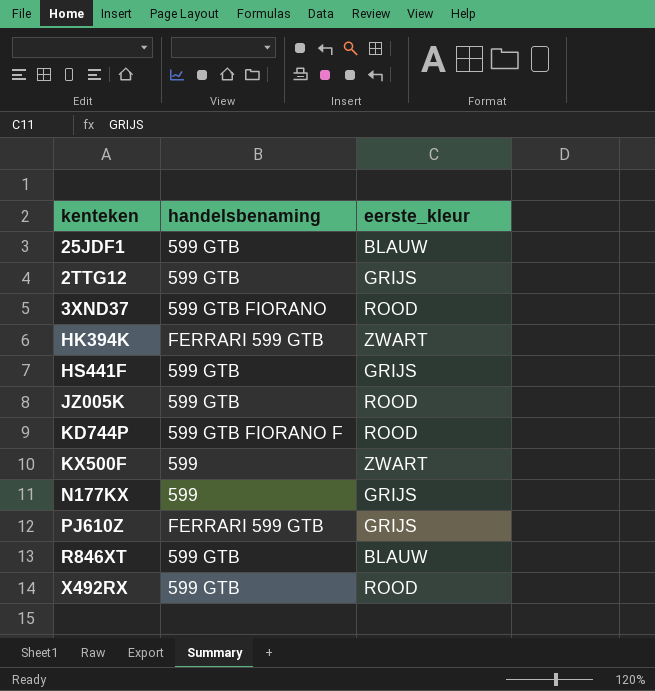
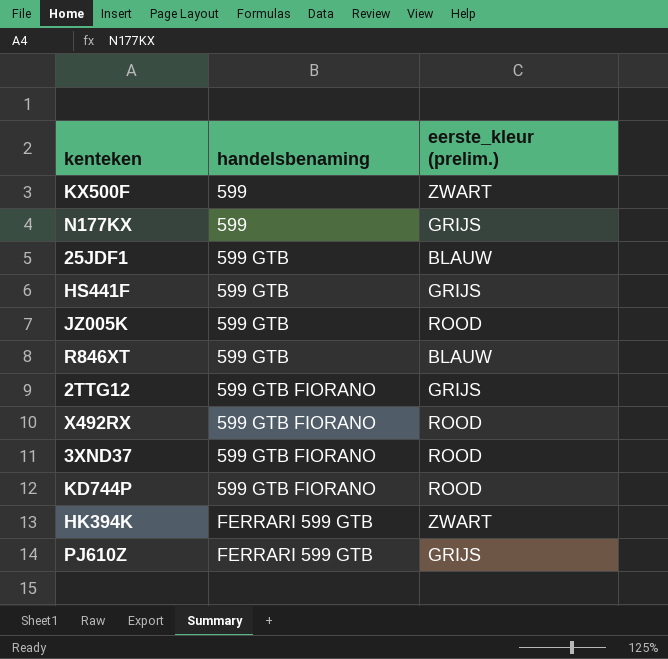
row order: none -> handelsbenaming ascending
column name: eerste_kleur -> eerste_kleur (prelim.)
2TTG12 | handelsbenaming: 599 GTB -> 599 GTB FIORANO
X492RX | handelsbenaming: 599 GTB -> 599 GTB FIORANO
KD744P | handelsbenaming: 599 GTB FIORANO F -> 599 GTB FIORANO

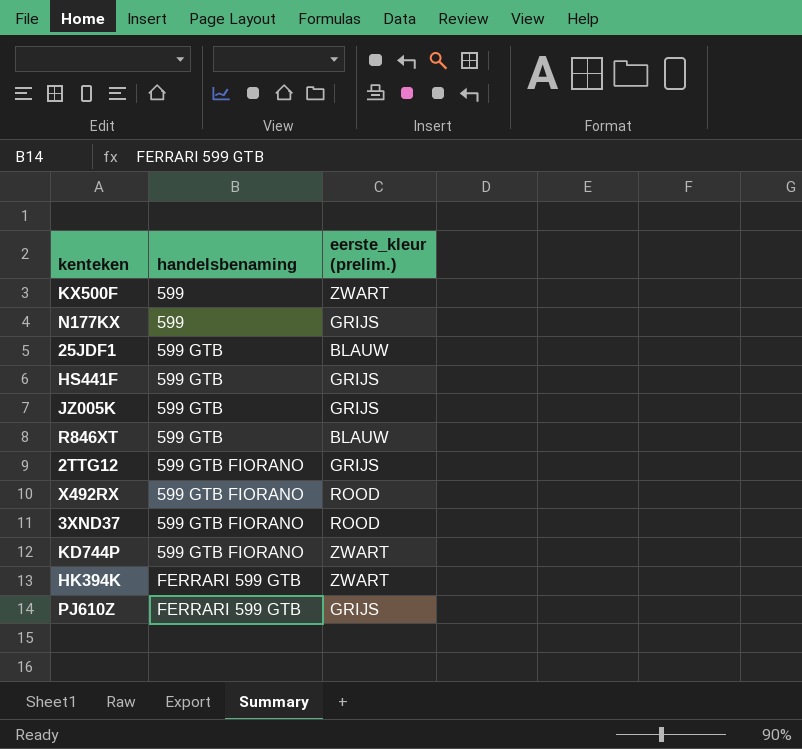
JZ005K | eerste_kleur (prelim.): ROOD -> GRIJS
KD744P | eerste_kleur (prelim.): ROOD -> ZWART

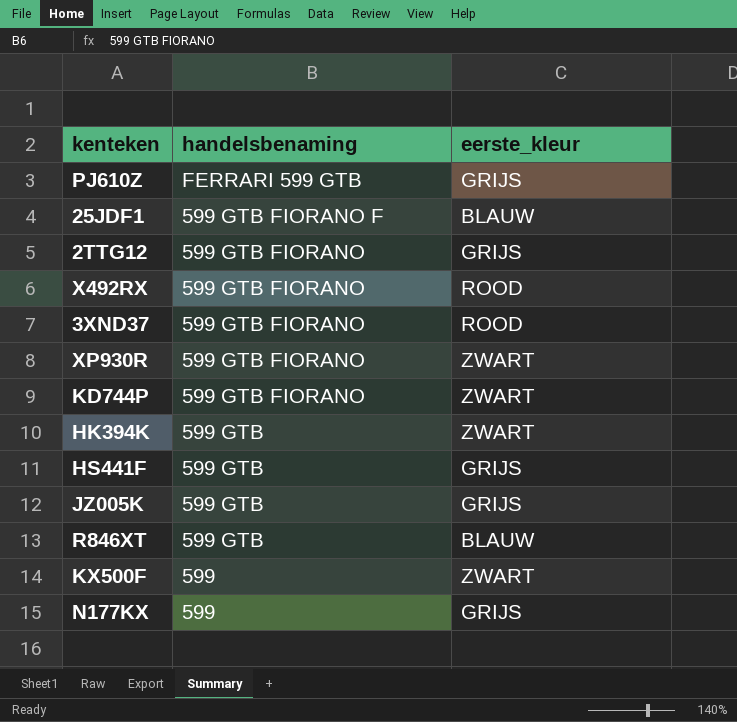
row order: handelsbenaming ascending -> handelsbenaming descending
column name: eerste_kleur (prelim.) -> eerste_kleur
25JDF1 | handelsbenaming: 599 GTB -> 599 GTB FIORANO F
row XP930R: none -> 599 GTB FIORANO | ZWART
HK394K | handelsbenaming: FERRARI 599 GTB -> 599 GTB

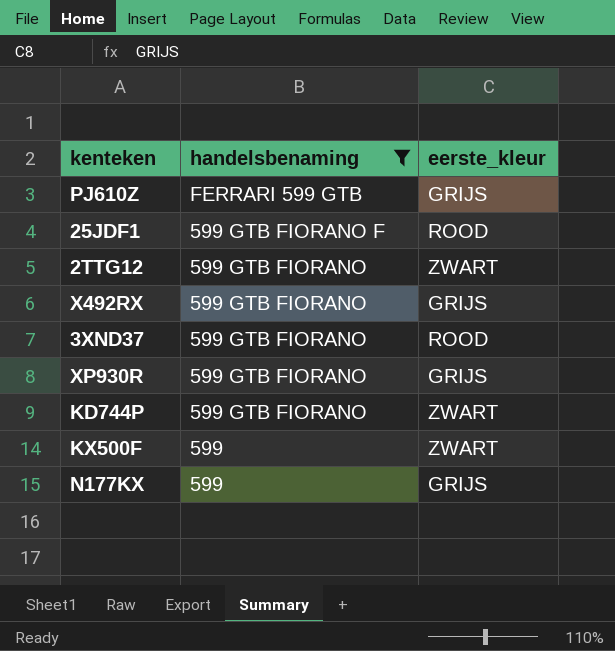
filter: none -> handelsbenaming != 599 GTB
25JDF1 | eerste_kleur: BLAUW -> ROOD
2TTG12 | eerste_kleur: GRIJS -> ZWART
X492RX | eerste_kleur: ROOD -> GRIJS
XP930R | eerste_kleur: ZWART -> GRIJS

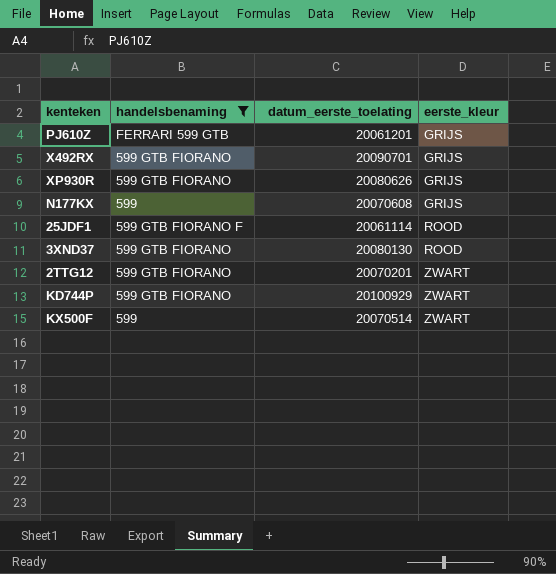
row order: handelsbenaming descending -> eerste_kleur ascending
column datum_eerste_toelating | position: none -> 3

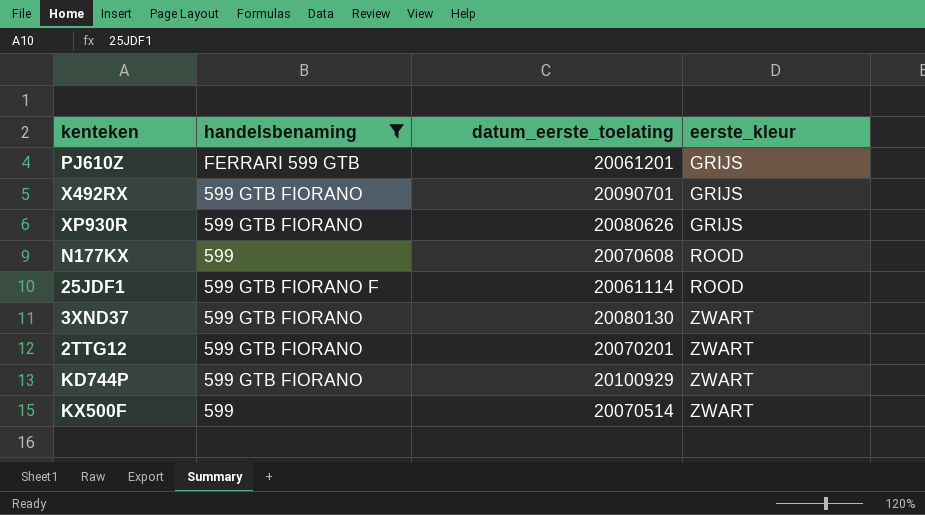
N177KX | eerste_kleur: GRIJS -> ROOD
3XND37 | eerste_kleur: ROOD -> ZWART

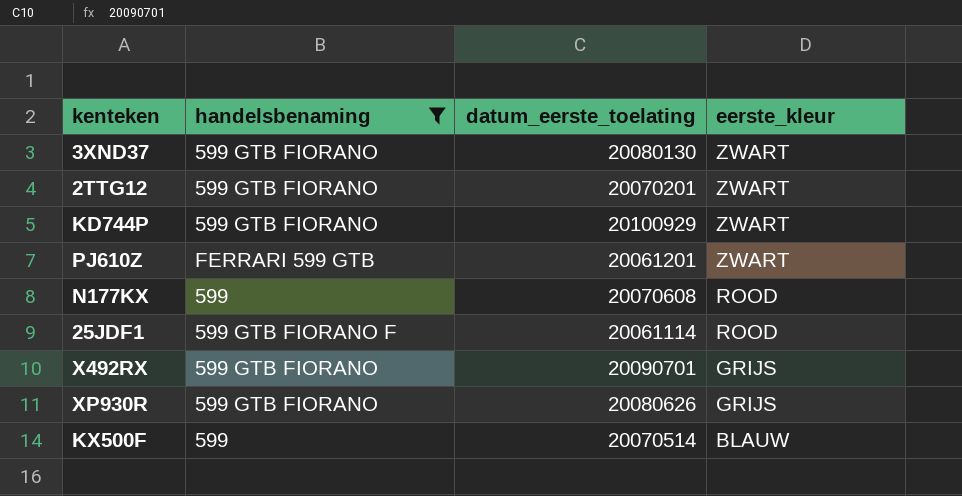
row order: eerste_kleur ascending -> eerste_kleur descending
PJ610Z | eerste_kleur: GRIJS -> ZWART
KX500F | eerste_kleur: ZWART -> BLAUW

